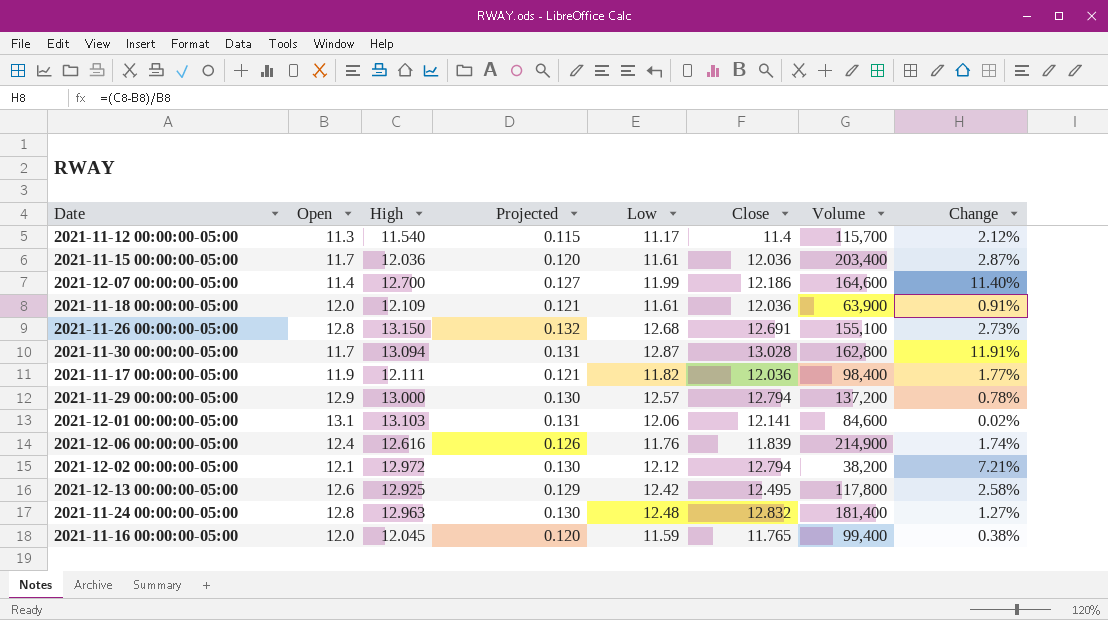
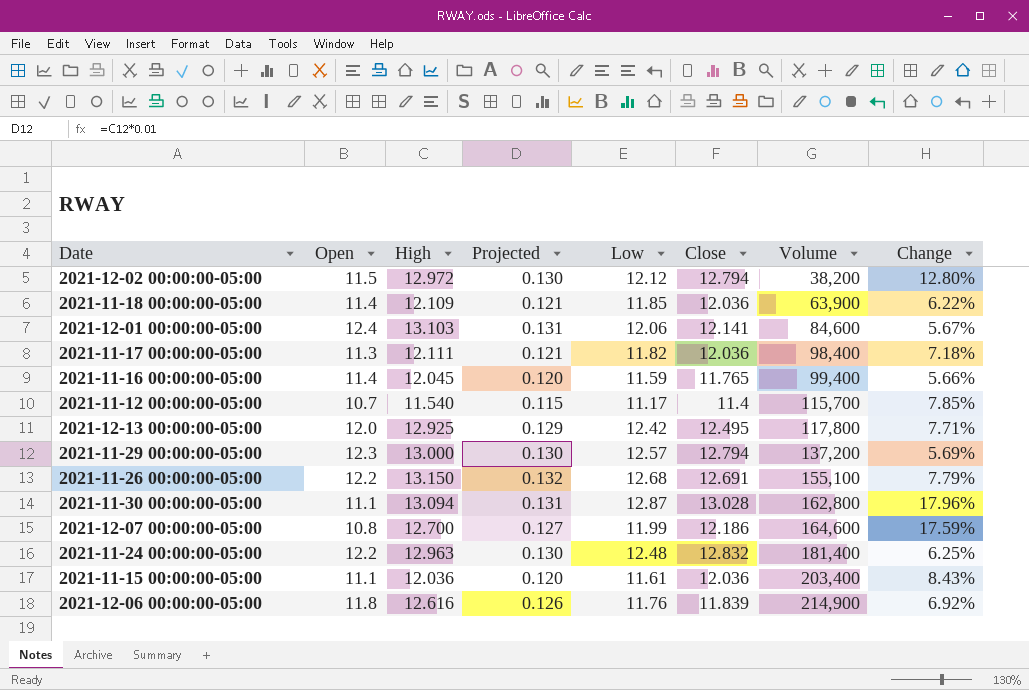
row order: none -> Volume ascending
2021-12-02 00:00:00-05:00 | Open: 12.1 -> 11.5
2021-12-02 00:00:00-05:00 | Change: 7.21% -> 12.80%
2021-11-18 00:00:00-05:00 | Open: 12.0 -> 11.4
2021-11-18 00:00:00-05:00 | Low: 11.61 -> 11.85
2021-11-18 00:00:00-05:00 | Change: 0.91% -> 6.22%
2021-12-01 00:00:00-05:00 | Open: 13.1 -> 12.4
2021-12-01 00:00:00-05:00 | Change: 0.02% -> 5.67%
2021-11-17 00:00:00-05:00 | Open: 11.9 -> 11.3
2021-11-17 00:00:00-05:00 | Change: 1.77% -> 7.18%
2021-11-16 00:00:00-05:00 | Open: 12.0 -> 11.4
2021-11-16 00:00:00-05:00 | Change: 0.38% -> 5.66%
2021-11-12 00:00:00-05:00 | Open: 11.3 -> 10.7
2021-11-12 00:00:00-05:00 | Change: 2.12% -> 7.85%
2021-12-13 00:00:00-05:00 | Open: 12.6 -> 12.0
2021-12-13 00:00:00-05:00 | Change: 2.58% -> 7.71%
2021-11-29 00:00:00-05:00 | Open: 12.9 -> 12.3
2021-11-29 00:00:00-05:00 | Change: 0.78% -> 5.69%
2021-11-26 00:00:00-05:00 | Open: 12.8 -> 12.2
2021-11-26 00:00:00-05:00 | Change: 2.73% -> 7.79%
2021-11-30 00:00:00-05:00 | Open: 11.7 -> 11.1
2021-11-30 00:00:00-05:00 | Change: 11.91% -> 17.96%
2021-12-07 00:00:00-05:00 | Open: 11.4 -> 10.8
2021-12-07 00:00:00-05:00 | Change: 11.40% -> 17.59%
2021-11-24 00:00:00-05:00 | Open: 12.8 -> 12.2
2021-11-24 00:00:00-05:00 | Change: 1.27% -> 6.25%
2021-11-15 00:00:00-05:00 | Open: 11.7 -> 11.1
2021-11-15 00:00:00-05:00 | Change: 2.87% -> 8.43%
2021-12-06 00:00:00-05:00 | Open: 12.4 -> 11.8
2021-12-06 00:00:00-05:00 | Change: 1.74% -> 6.92%

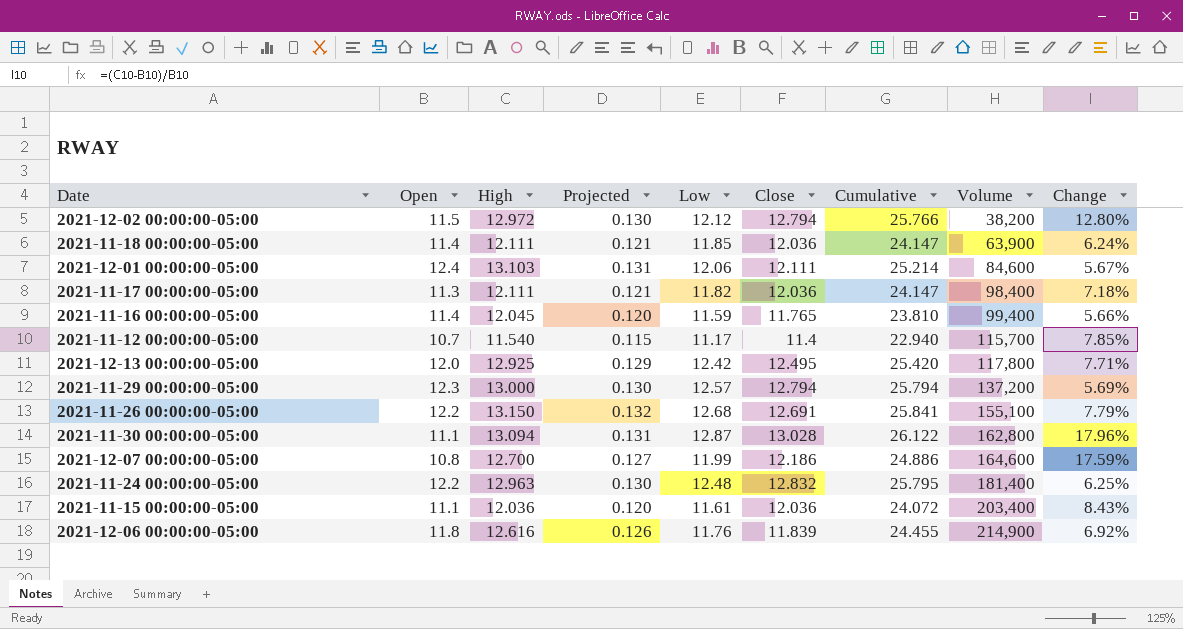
column Cumulative | formula: none -> [High] + [Close]
2021-11-18 00:00:00-05:00 | High: 12.109 -> 12.111
2021-11-18 00:00:00-05:00 | Change: 6.22% -> 6.24%
2021-12-01 00:00:00-05:00 | Close: 12.141 -> 12.111

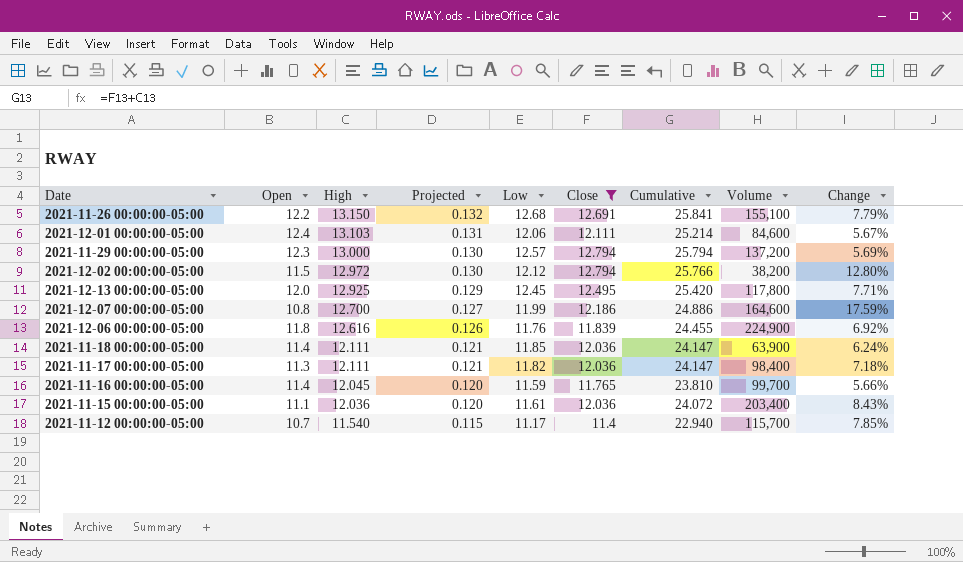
filter: none -> Close <= 12.794
row order: Volume ascending -> High descending
2021-12-13 00:00:00-05:00 | Low: 12.42 -> 12.45
2021-12-06 00:00:00-05:00 | Volume: 214,900 -> 224,900
2021-11-16 00:00:00-05:00 | Volume: 99,400 -> 99,700

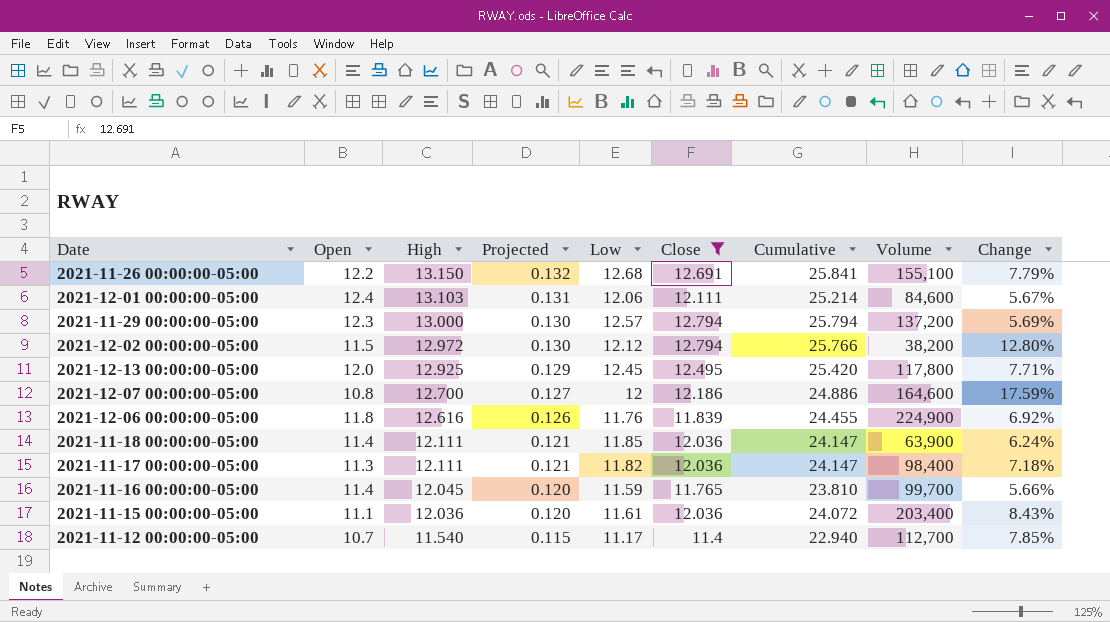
2021-12-07 00:00:00-05:00 | Low: 11.99 -> 12
2021-11-12 00:00:00-05:00 | Volume: 115,700 -> 112,700

